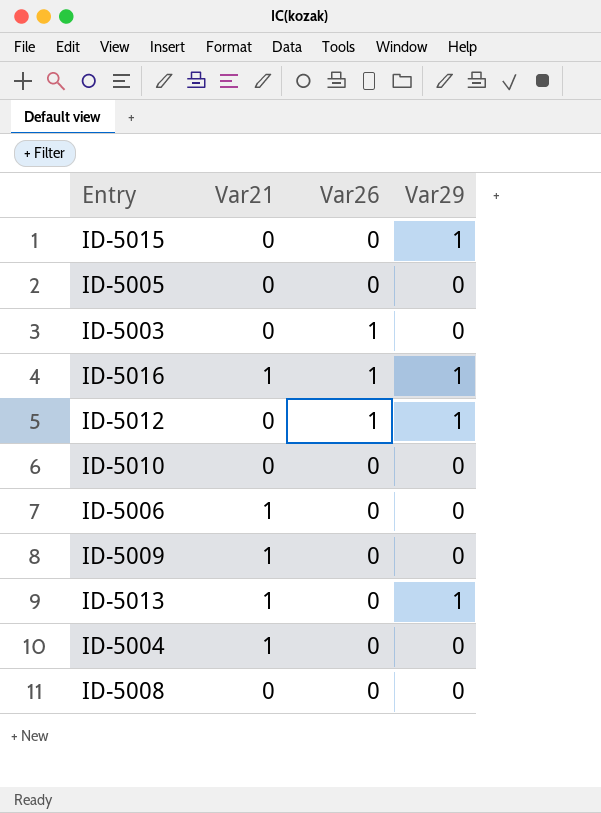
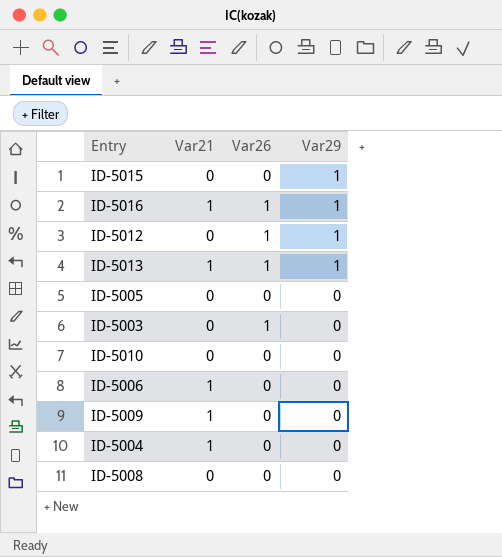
row order: none -> Var29 descending
ID-5013 | Var26: 0 -> 1

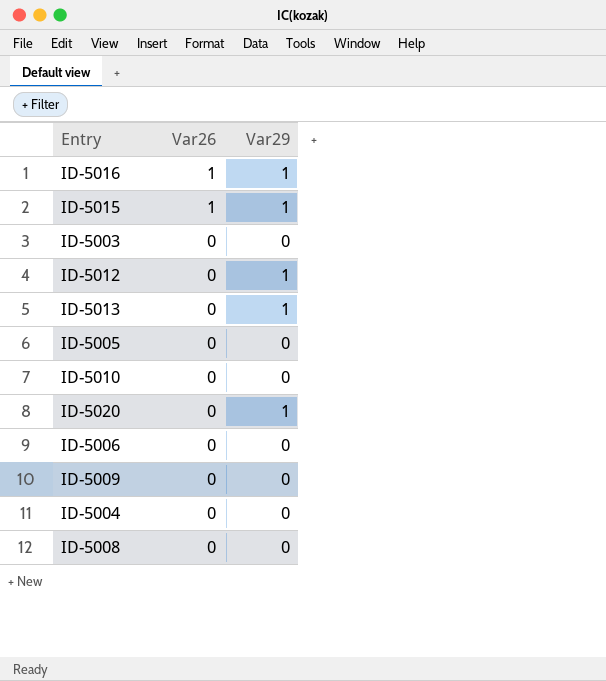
row order: Var29 descending -> Var26 descending
column Var21 | position: 2 -> none
ID-5015 | Var26: 0 -> 1
ID-5003 | Var26: 1 -> 0
ID-5012 | Var26: 1 -> 0
ID-5013 | Var26: 1 -> 0
row ID-5020: none -> 0 | 1

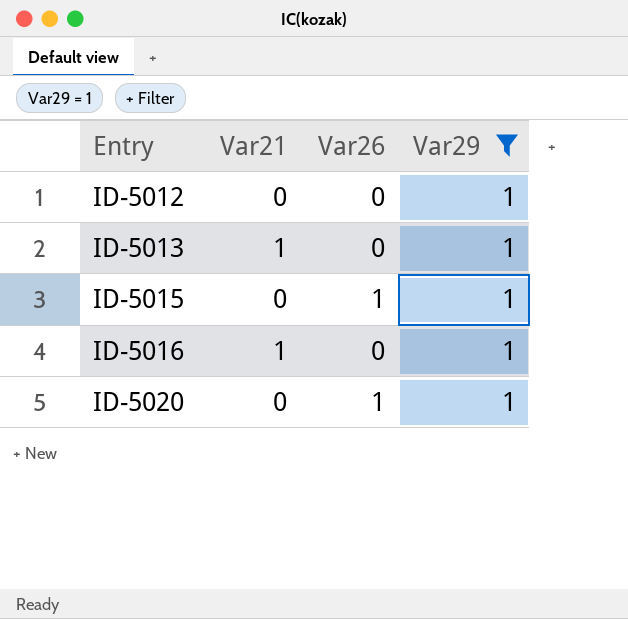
filter: none -> Var29 = 1
row order: Var26 descending -> Entry ascending
column Var21 | position: none -> 2
ID-5016 | Var26: 1 -> 0
ID-5020 | Var26: 0 -> 1

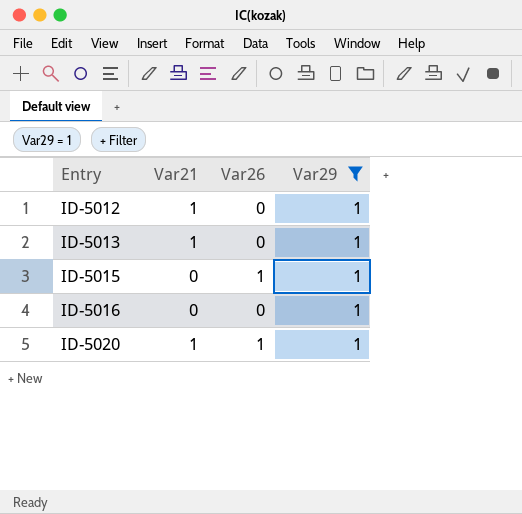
ID-5012 | Var21: 0 -> 1
ID-5016 | Var21: 1 -> 0
ID-5020 | Var21: 0 -> 1

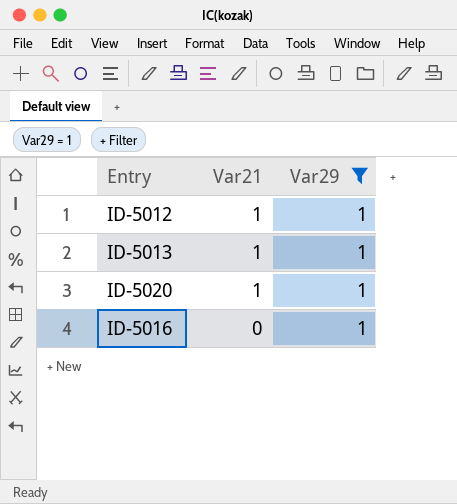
row order: Entry ascending -> Var21 descending
column Var26 | position: 3 -> none
row ID-5015: 0 | 1 | 1 -> none

